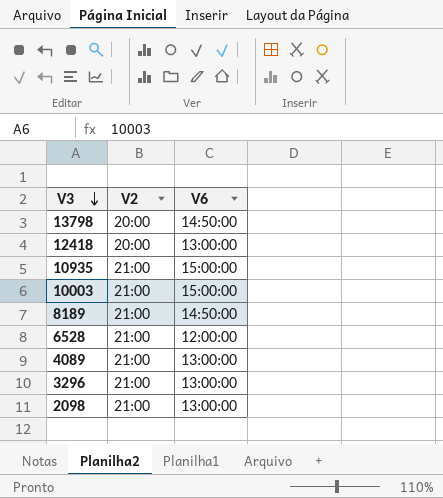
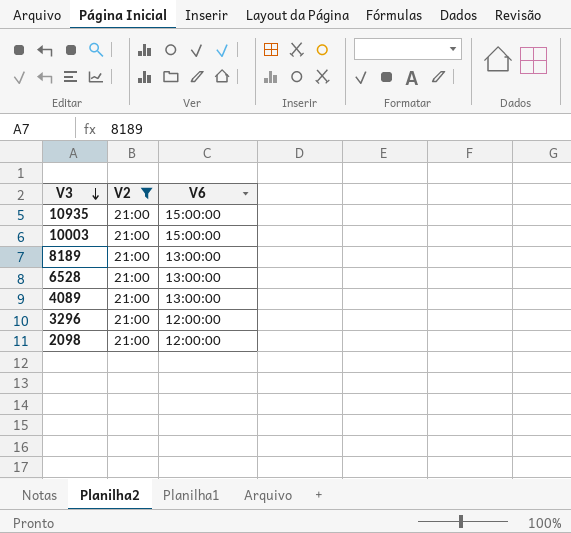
filter: none -> V2 = 21:00
8189 | V6: 14:50:00 -> 13:00:00
6528 | V6: 12:00:00 -> 13:00:00
3296 | V6: 13:00:00 -> 12:00:00
2098 | V6: 13:00:00 -> 12:00:00

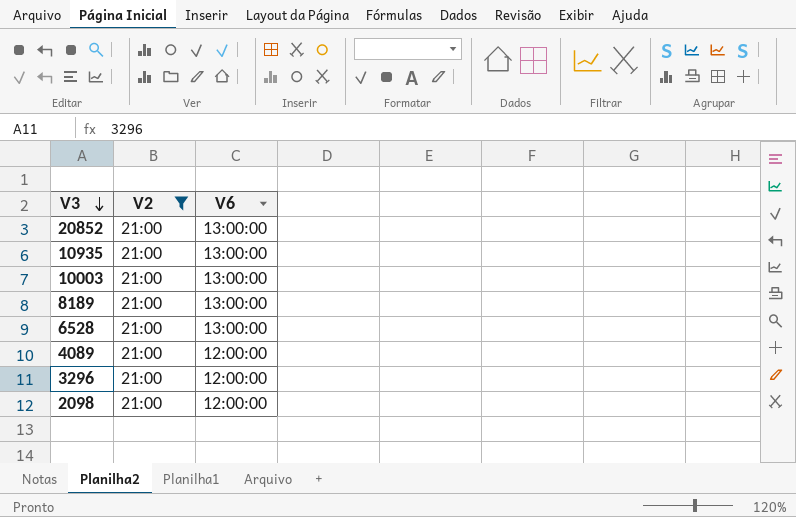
row 20852: none -> 21:00 | 13:00:00
10935 | V6: 15:00:00 -> 13:00:00
10003 | V6: 15:00:00 -> 13:00:00
4089 | V6: 13:00:00 -> 12:00:00

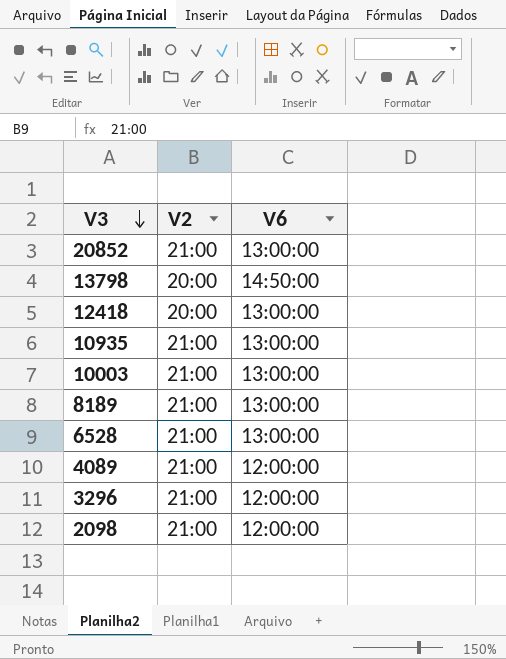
filter: V2 = 21:00 -> none

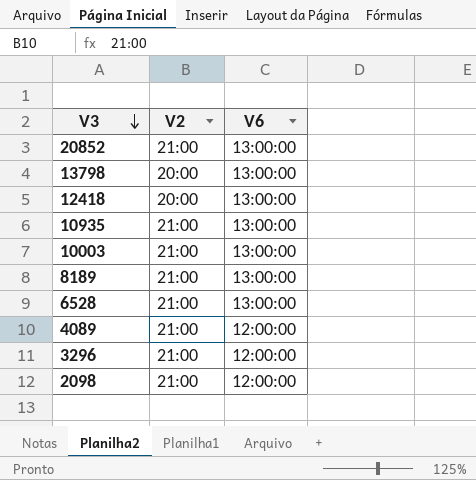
13798 | V6: 14:50:00 -> 13:00:00

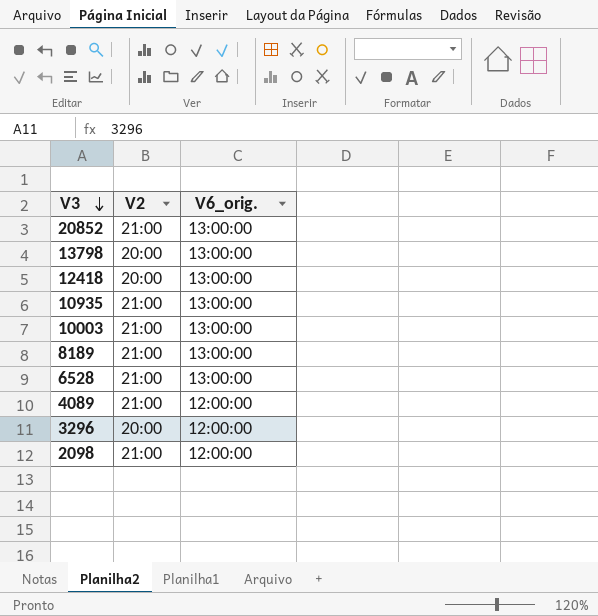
column name: V6 -> V6_orig.
3296 | V2: 21:00 -> 20:00

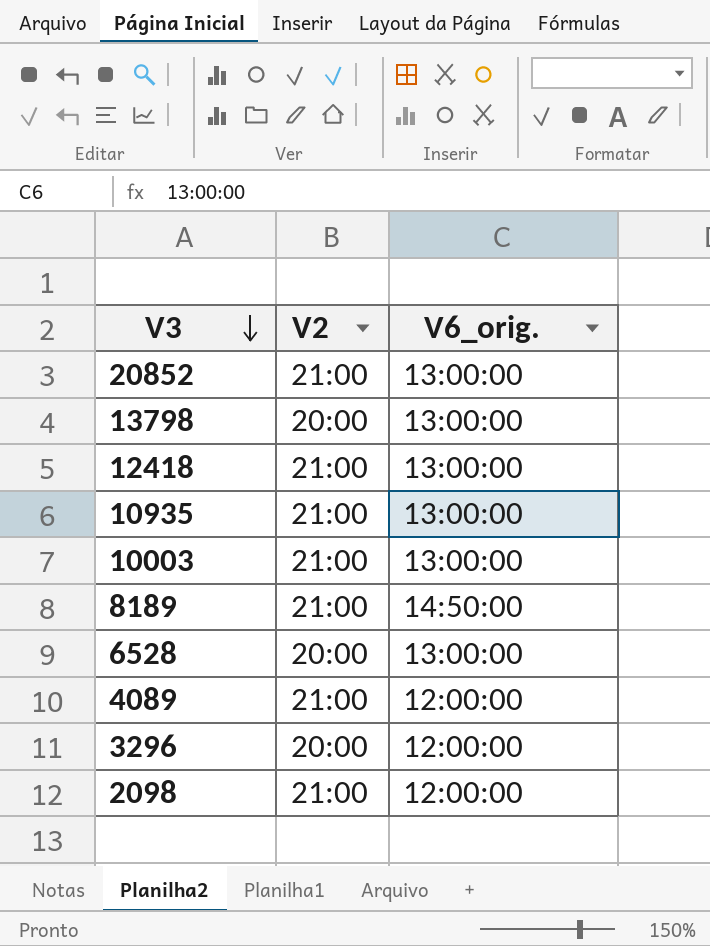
12418 | V2: 20:00 -> 21:00
8189 | V6_orig.: 13:00:00 -> 14:50:00
6528 | V2: 21:00 -> 20:00

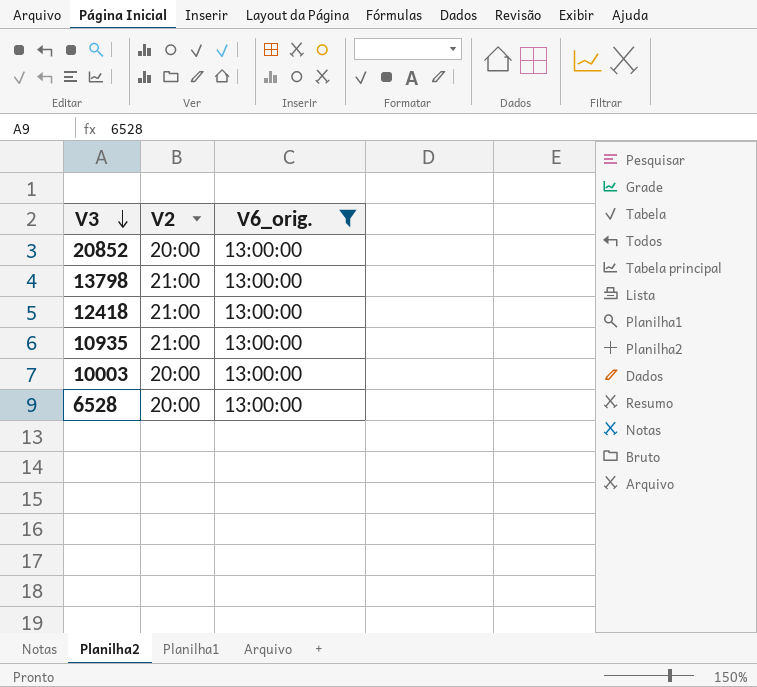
filter: none -> V6_orig. = 13:00:00
20852 | V2: 21:00 -> 20:00
13798 | V2: 20:00 -> 21:00
10003 | V2: 21:00 -> 20:00

